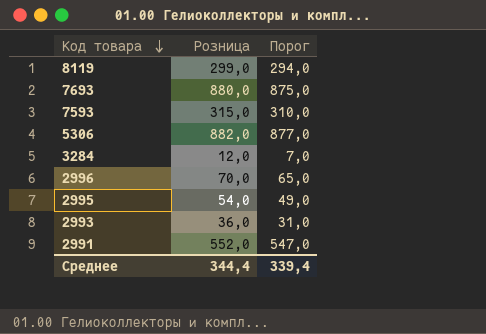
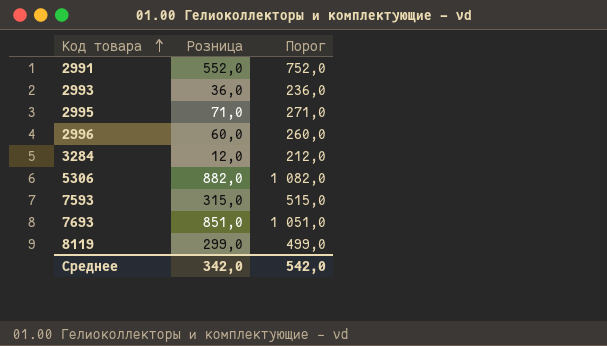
row order: Код товара descending -> Код товара ascending
column Порог | formula: [Розница] - 5 -> [Розница] + 200
2995 | Розница: 54,0 -> 71,0
2996 | Розница: 70,0 -> 60,0
7693 | Розница: 880,0 -> 851,0
Среднее | Розница: 344,4 -> 342,0
Среднее | Порог: 339,4 -> 542,0

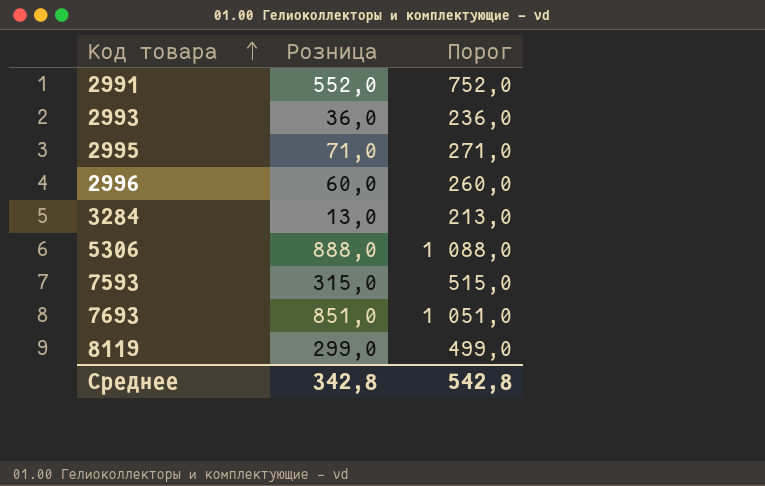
3284 | Розница: 12,0 -> 13,0
3284 | Порог: 212,0 -> 213,0
5306 | Розница: 882,0 -> 888,0
5306 | Порог: 1 082,0 -> 1 088,0
Среднее | Розница: 342,0 -> 342,8
Среднее | Порог: 542,0 -> 542,8

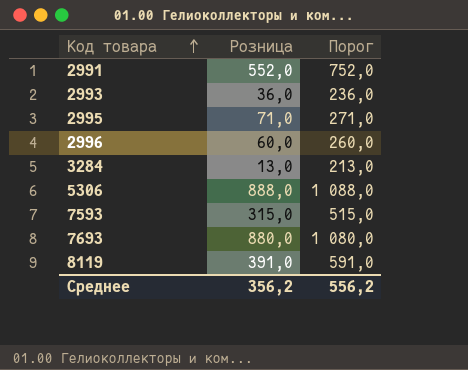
7693 | Розница: 851,0 -> 880,0
7693 | Порог: 1 051,0 -> 1 080,0
8119 | Розница: 299,0 -> 391,0
8119 | Порог: 499,0 -> 591,0
Среднее | Розница: 342,8 -> 356,2
Среднее | Порог: 542,8 -> 556,2

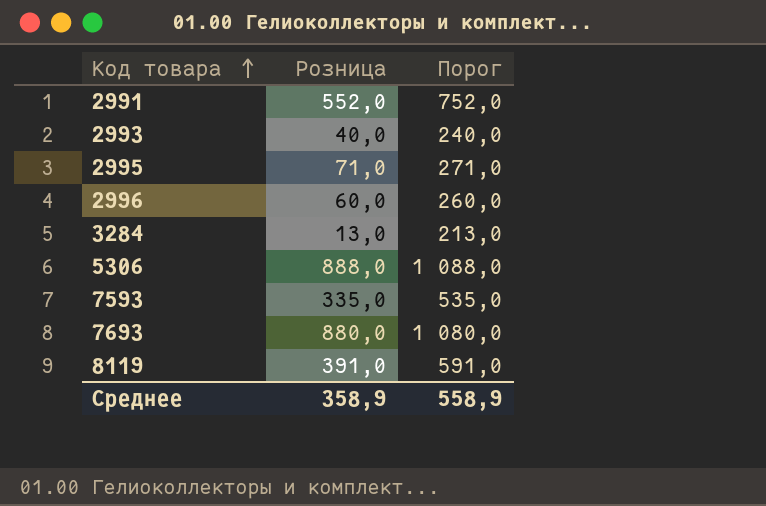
2993 | Розница: 36,0 -> 40,0
2993 | Порог: 236,0 -> 240,0
7593 | Розница: 315,0 -> 335,0
7593 | Порог: 515,0 -> 535,0
Среднее | Розница: 356,2 -> 358,9
Среднее | Порог: 556,2 -> 558,9

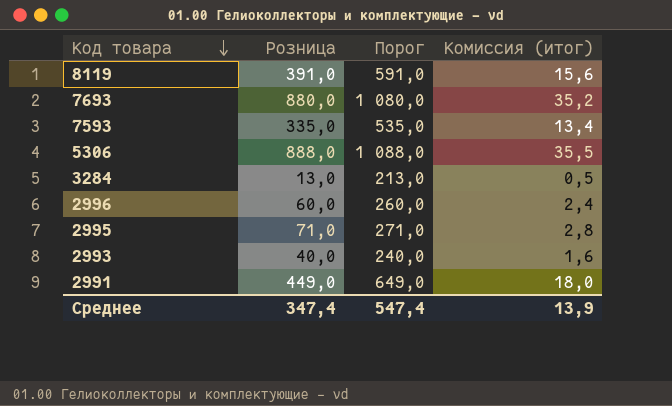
row order: Код товара ascending -> Код товара descending
column Комиссия (итог) | formula: none -> [Розница] * 0,04
2991 | Розница: 552,0 -> 449,0
2991 | Порог: 752,0 -> 649,0
Среднее | Розница: 358,9 -> 347,4
Среднее | Порог: 558,9 -> 547,4

